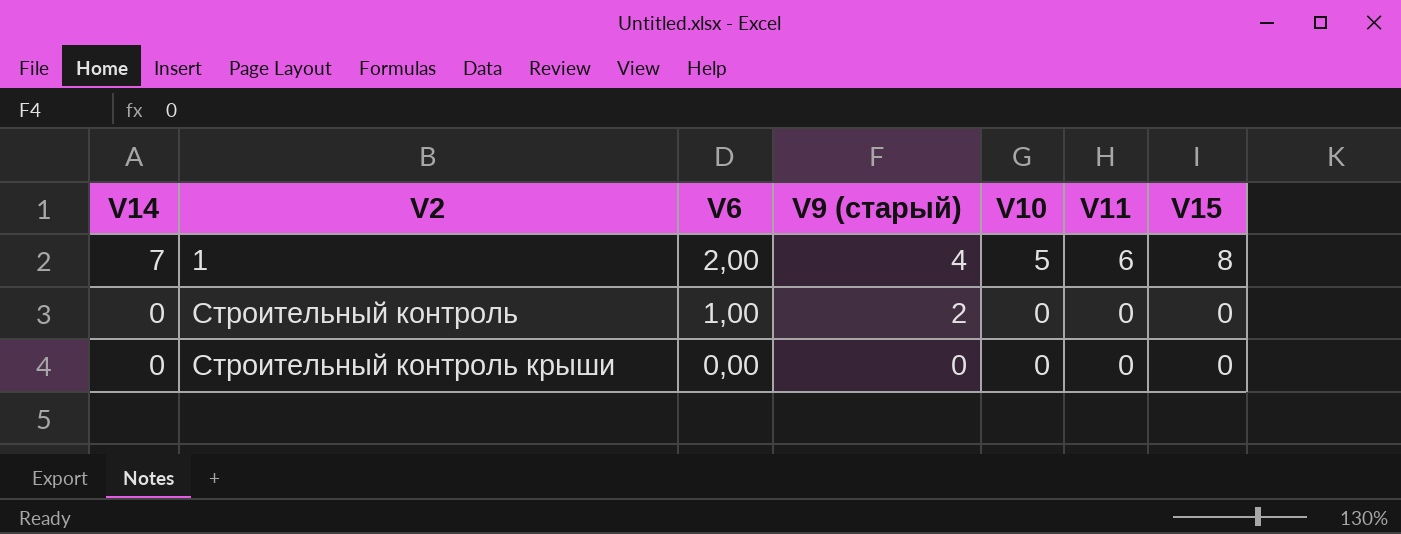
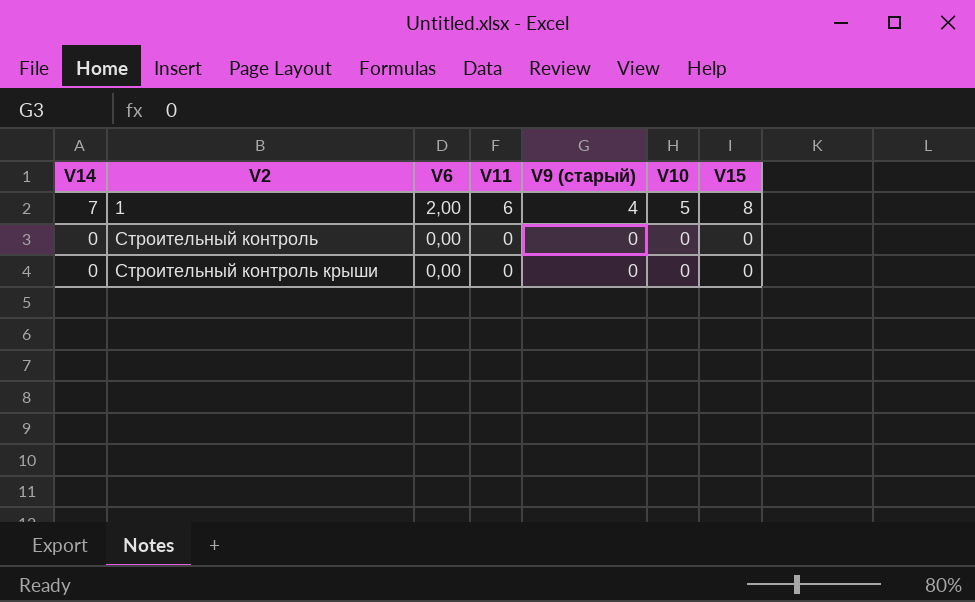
column V11 | position: 6 -> 4
Строительный контроль | V6: 1,00 -> 0,00
Строительный контроль | V9 (старый): 2 -> 0

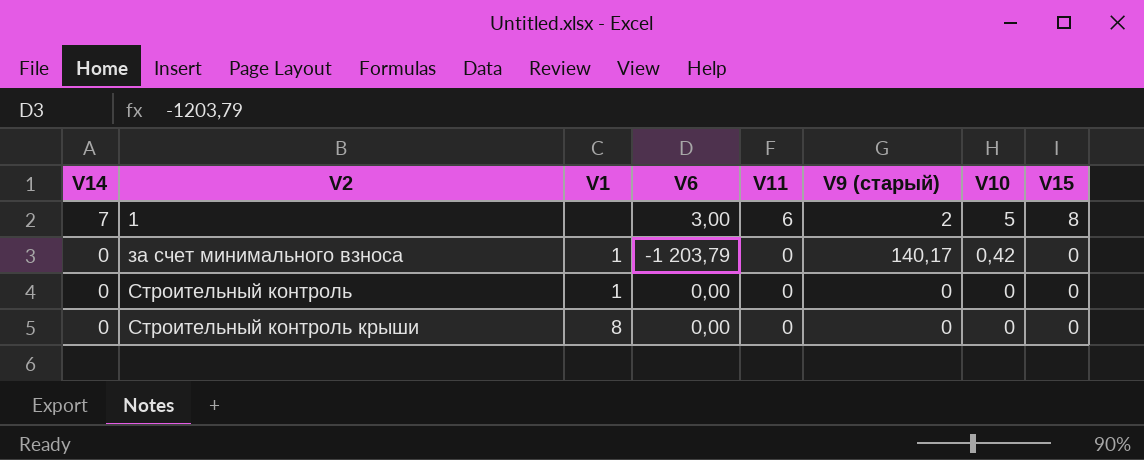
column V1 | position: none -> 3
1 | V6: 2,00 -> 3,00
1 | V9 (старый): 4 -> 2
row за счет минимального взноса: none -> 0 | 1 | -1 203,79 | 0 | 140,17 | 0,42 | 0

